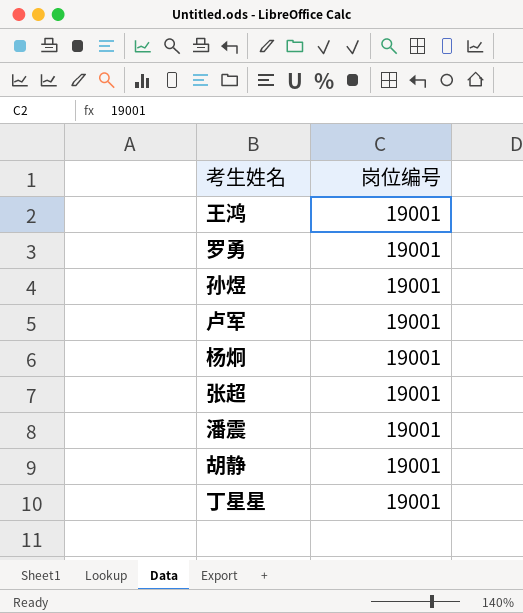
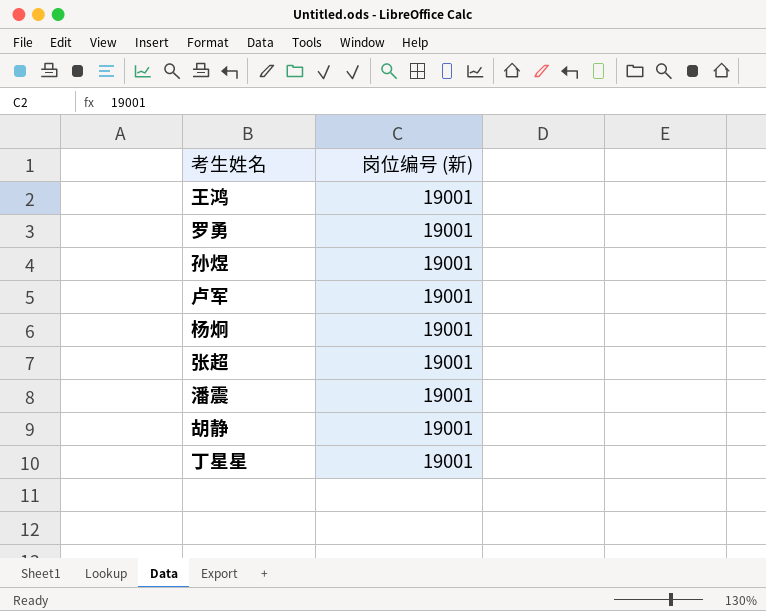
column name: 岗位编号 -> 岗位编号 (新)

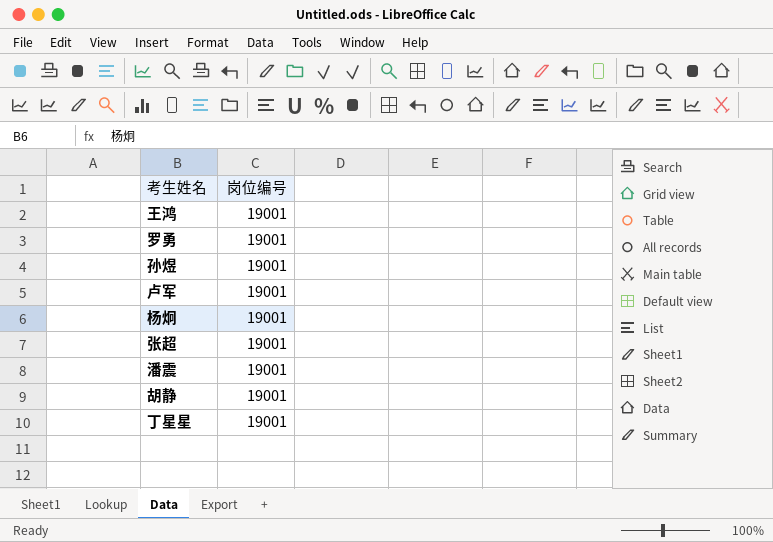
column name: 岗位编号 (新) -> 岗位编号

